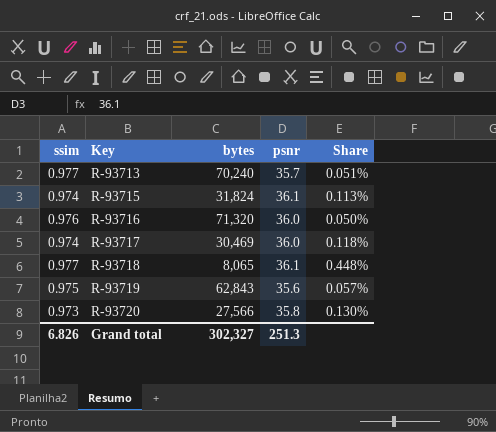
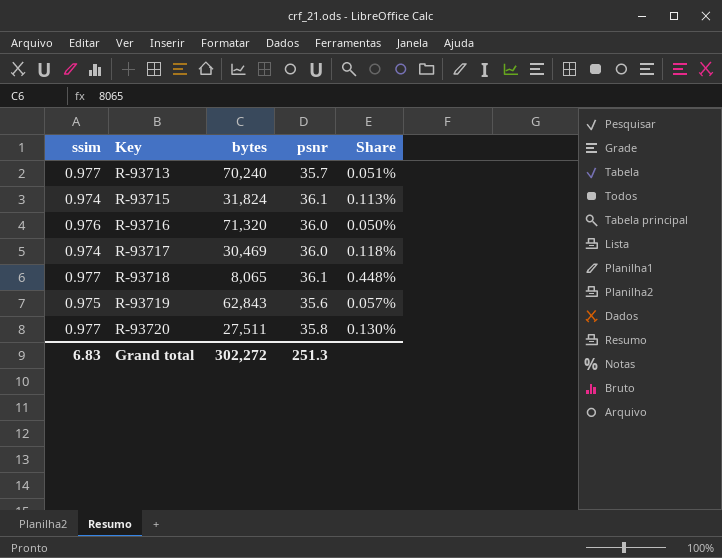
R-93720 | ssim: 0.973 -> 0.977
R-93720 | bytes: 27,566 -> 27,511
Grand total | ssim: 6.826 -> 6.83
Grand total | bytes: 302,327 -> 302,272

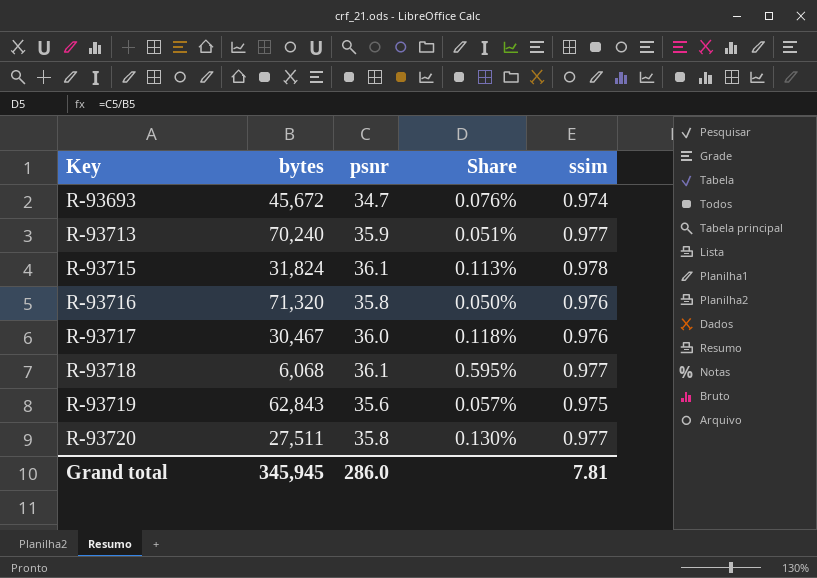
column ssim | position: 1 -> 5
row R-93693: none -> 45,672 | 34.7 | 0.076% | 0.974
R-93713 | psnr: 35.7 -> 35.9
R-93715 | ssim: 0.974 -> 0.978
R-93716 | psnr: 36.0 -> 35.8
R-93717 | bytes: 30,469 -> 30,467
R-93717 | ssim: 0.974 -> 0.976
R-93718 | bytes: 8,065 -> 6,068
R-93718 | Share: 0.448% -> 0.595%
Grand total | bytes: 302,272 -> 345,945
Grand total | psnr: 251.3 -> 286.0
Grand total | ssim: 6.83 -> 7.81

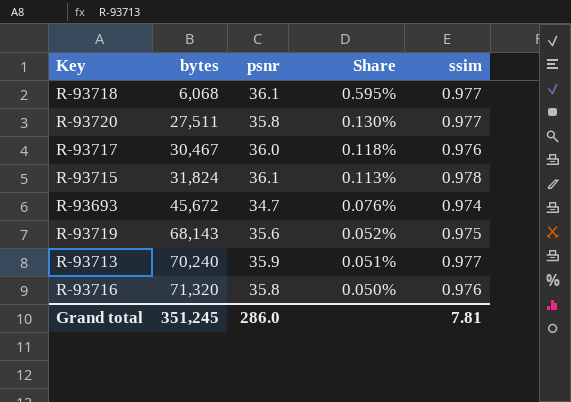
row order: Key ascending -> bytes ascending
R-93719 | bytes: 62,843 -> 68,143
R-93719 | Share: 0.057% -> 0.052%
Grand total | bytes: 345,945 -> 351,245

